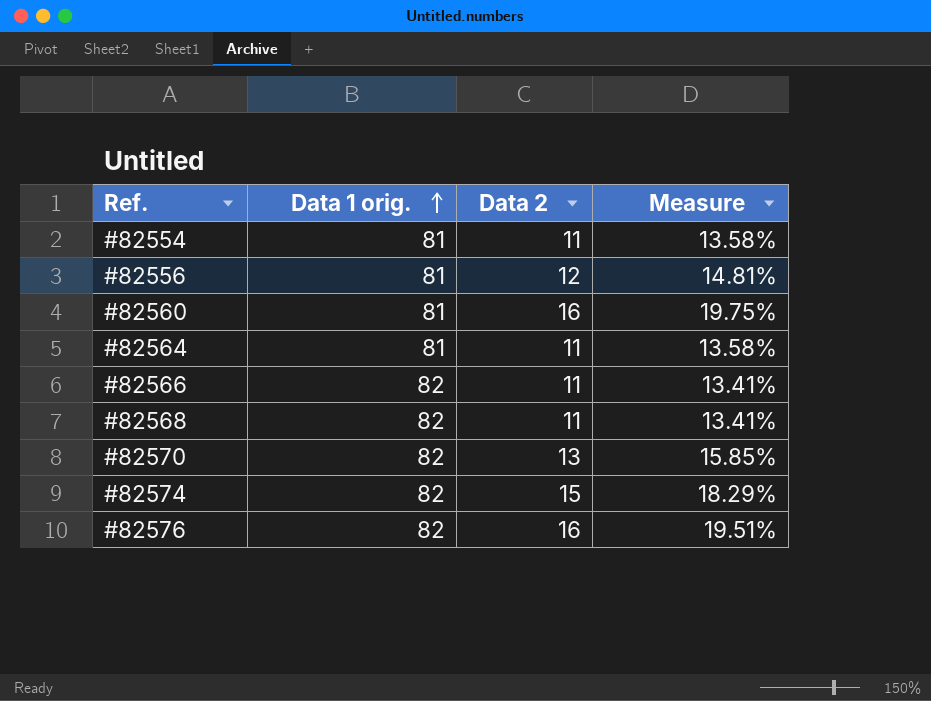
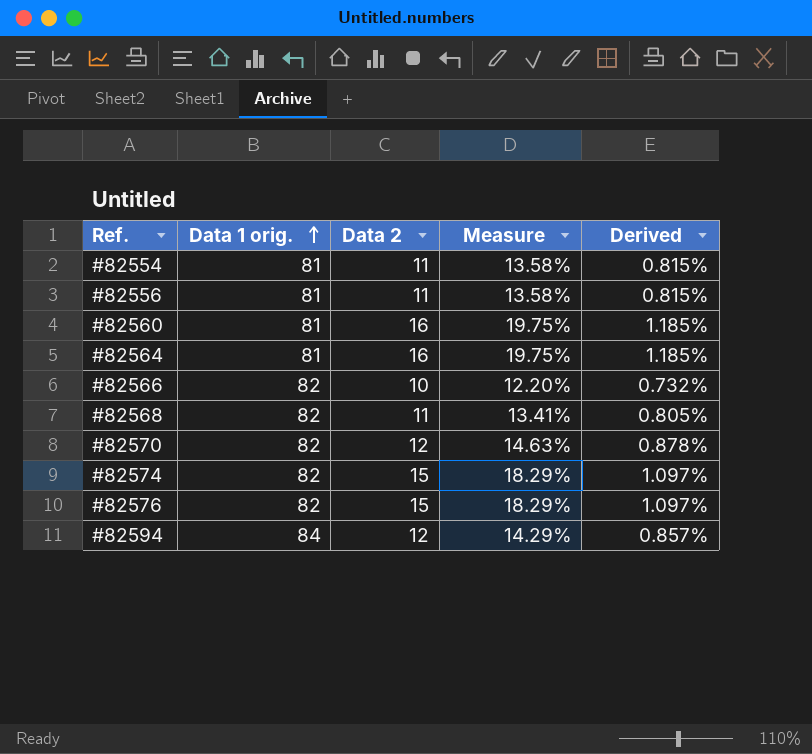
column Derived | formula: none -> [Measure] * 0.06
#82556 | Data 2: 12 -> 11
#82556 | Measure: 14.81% -> 13.58%
#82564 | Data 2: 11 -> 16
#82564 | Measure: 13.58% -> 19.75%
#82566 | Data 2: 11 -> 10
#82566 | Measure: 13.41% -> 12.20%
#82570 | Data 2: 13 -> 12
#82570 | Measure: 15.85% -> 14.63%
#82576 | Data 2: 16 -> 15
#82576 | Measure: 19.51% -> 18.29%
row #82594: none -> 84 | 12 | 14.29% | 0.857%

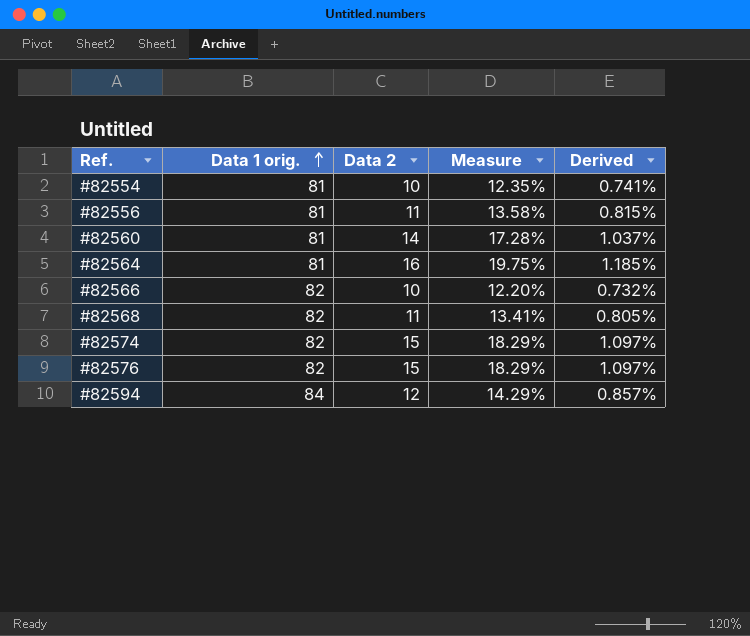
row #82570: 82 | 12 | 14.63% | 0.878% -> none
#82554 | Data 2: 11 -> 10
#82554 | Measure: 13.58% -> 12.35%
#82554 | Derived: 0.815% -> 0.741%
#82560 | Data 2: 16 -> 14
#82560 | Measure: 19.75% -> 17.28%
#82560 | Derived: 1.185% -> 1.037%

